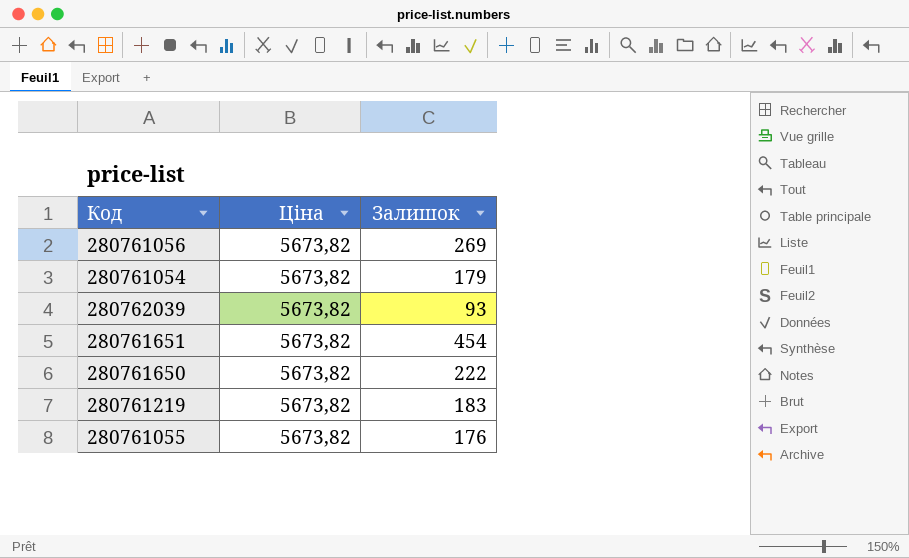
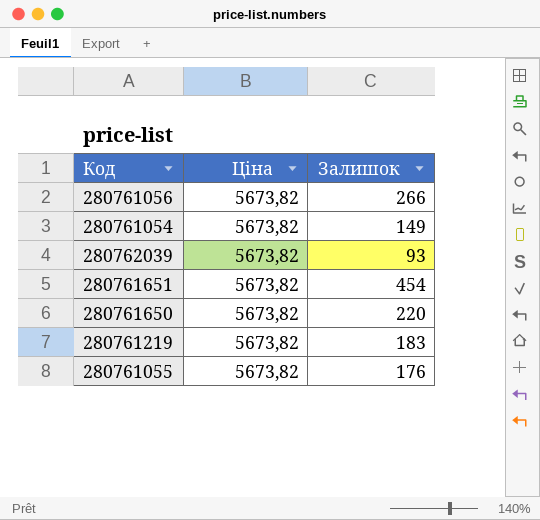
280761056 | Залишок: 269 -> 266
280761054 | Залишок: 179 -> 149
280761650 | Залишок: 222 -> 220

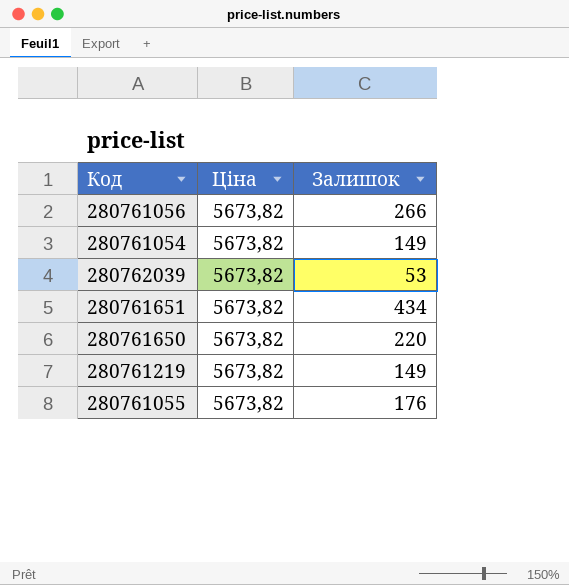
280762039 | Залишок: 93 -> 53
280761651 | Залишок: 454 -> 434
280761219 | Залишок: 183 -> 149

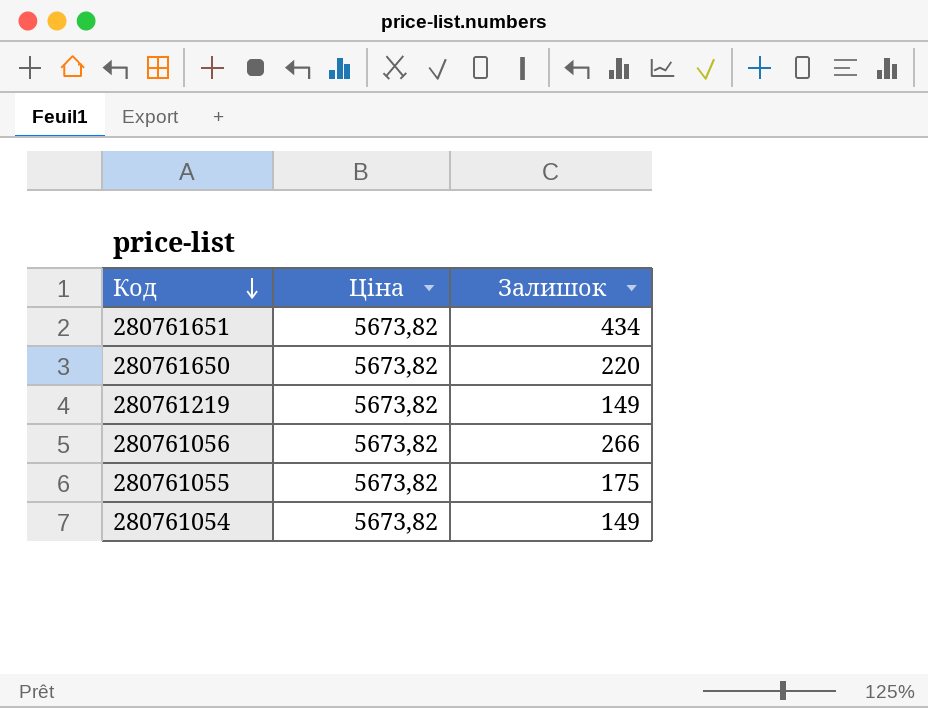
row order: none -> Код descending
row 280762039: 5673,82 | 53 -> none
280761055 | Залишок: 176 -> 175

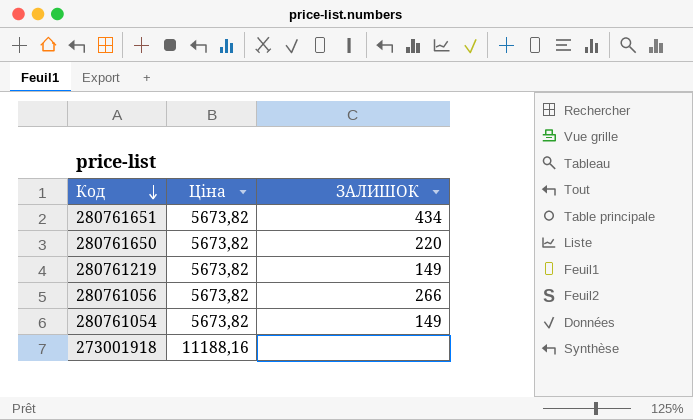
column name: Залишок -> ЗАЛИШОК
row 280761055: 5673,82 | 175 -> none
row 273001918: none -> 11188,16 | none

